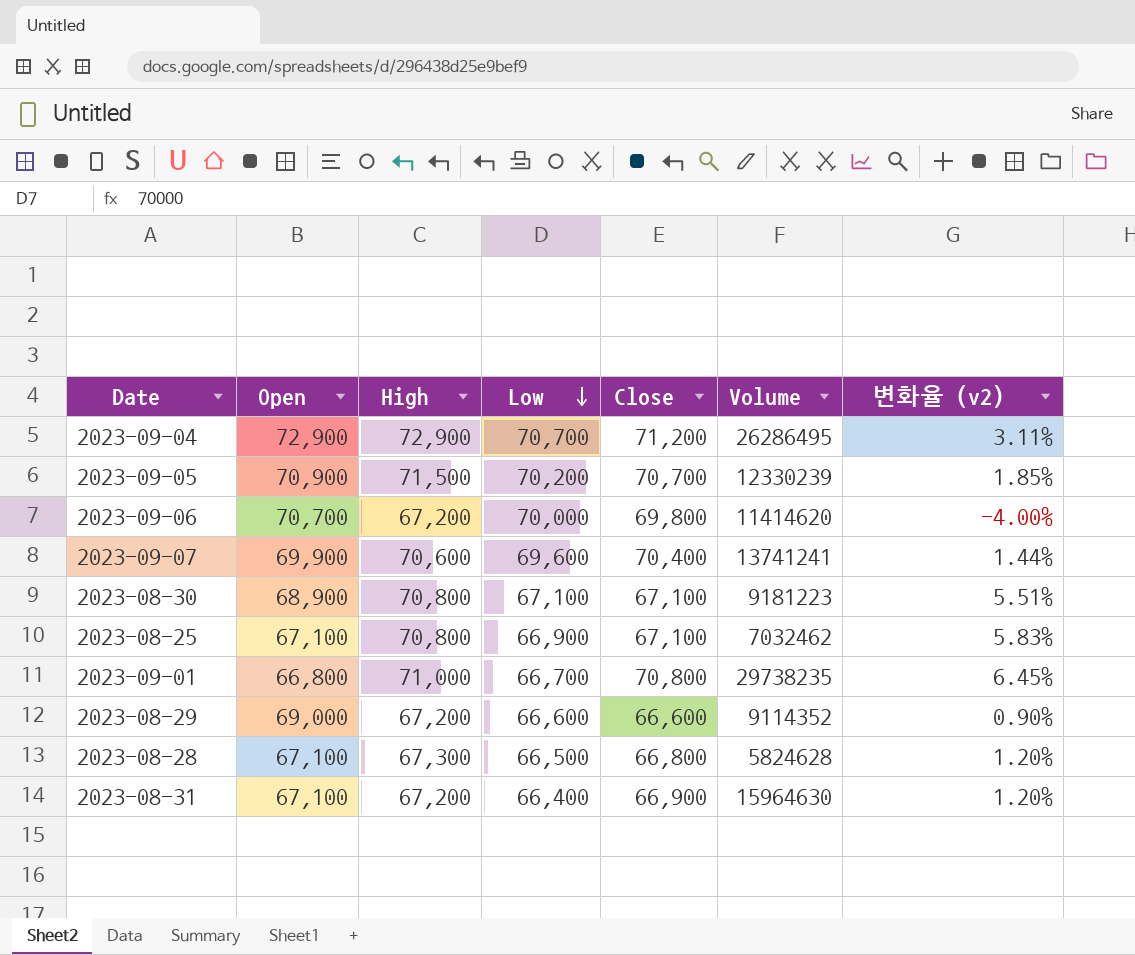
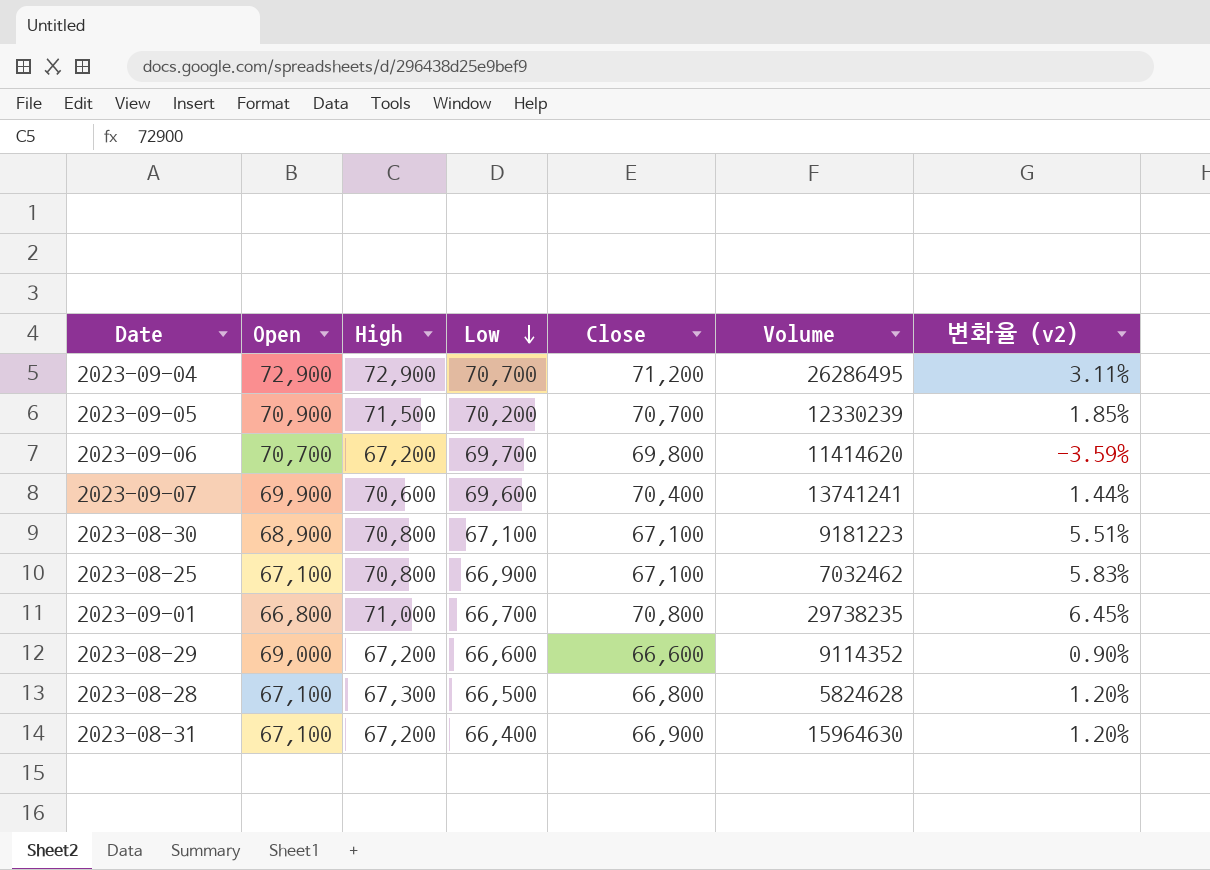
2023-09-06 | Low: 70,000 -> 69,700
2023-09-06 | 변화율 (v2): -4.00% -> -3.59%

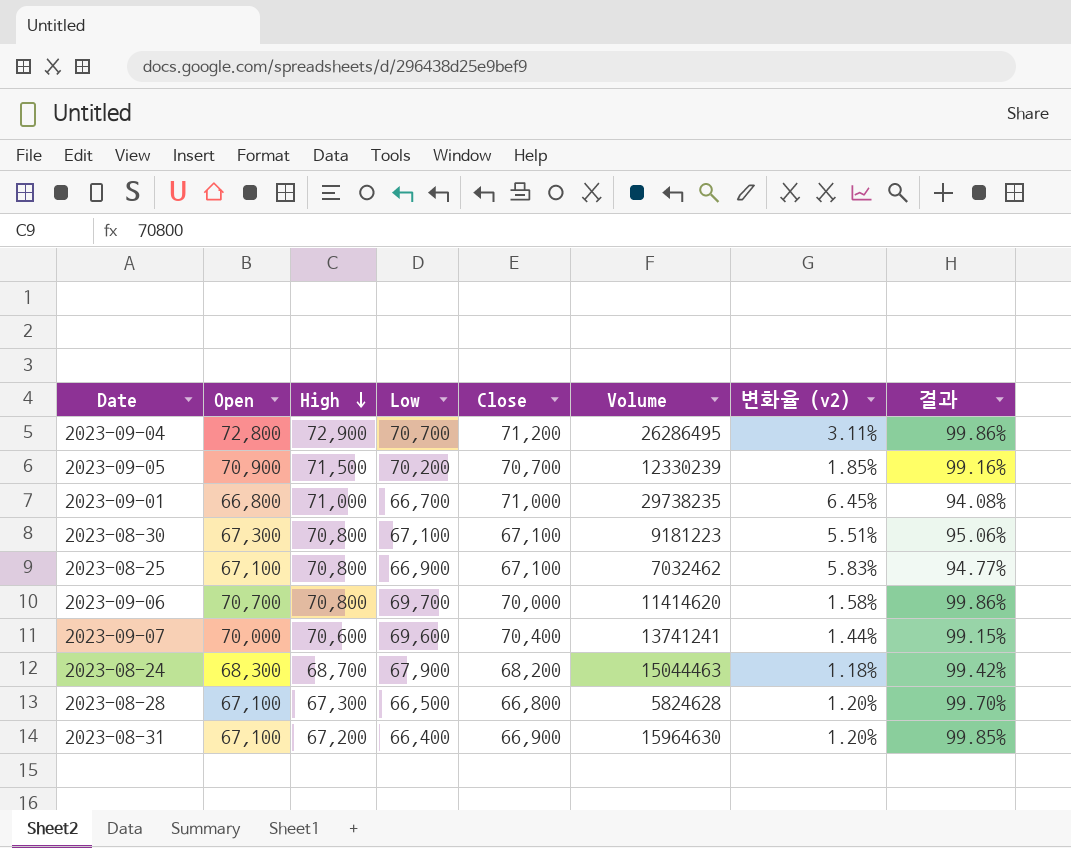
row order: Low descending -> High descending
column 결과 | formula: none -> [Open] / [High]
row 2023-08-29: 69,000 | 67,200 | 66,600 | 66,600 | 9114352 | 0.90% -> none
2023-09-04 | Open: 72,900 -> 72,800
2023-09-01 | Close: 70,800 -> 71,000
2023-08-30 | Open: 68,900 -> 67,300
2023-09-06 | High: 67,200 -> 70,800
2023-09-06 | Close: 69,800 -> 70,000
2023-09-06 | 변화율 (v2): -3.59% -> 1.58%
2023-09-07 | Open: 69,900 -> 70,000
row 2023-08-24: none -> 68,300 | 68,700 | 67,900 | 68,200 | 15044463 | 1.18% | 99.42%

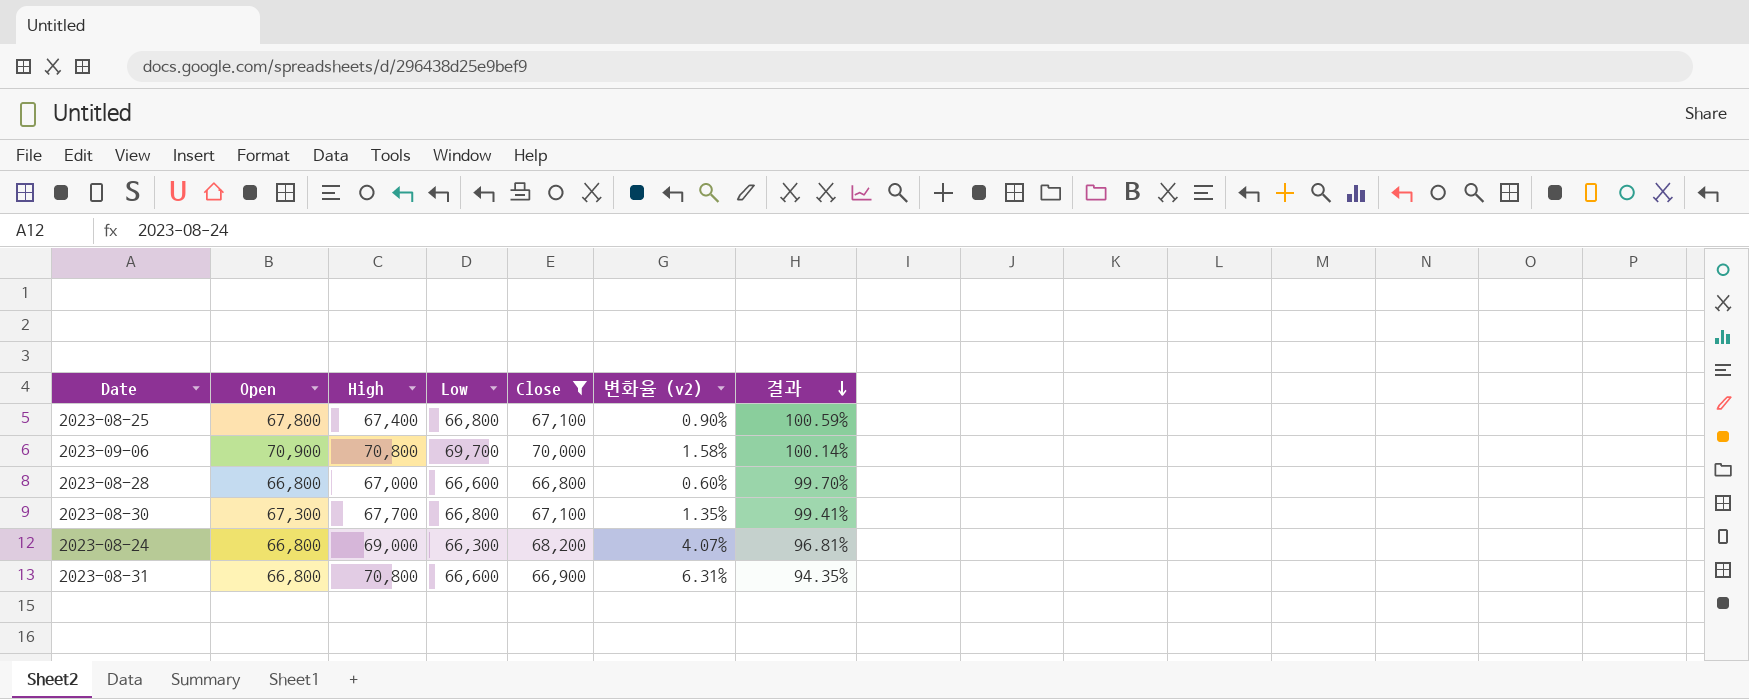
filter: none -> Close <= 70,000
row order: High descending -> 결과 descending
column Volume | position: 6 -> none
2023-08-25 | Open: 67,100 -> 67,800
2023-08-25 | High: 70,800 -> 67,400
2023-08-25 | Low: 66,900 -> 66,800
2023-08-25 | 변화율 (v2): 5.83% -> 0.90%
2023-08-25 | 결과: 94.77% -> 100.59%
2023-09-06 | Open: 70,700 -> 70,900
2023-09-06 | 결과: 99.86% -> 100.14%
2023-08-28 | Open: 67,100 -> 66,800
2023-08-28 | High: 67,300 -> 67,000
2023-08-28 | Low: 66,500 -> 66,600
2023-08-28 | 변화율 (v2): 1.20% -> 0.60%
2023-08-30 | High: 70,800 -> 67,700
2023-08-30 | Low: 67,100 -> 66,800
2023-08-30 | 변화율 (v2): 5.51% -> 1.35%
2023-08-30 | 결과: 95.06% -> 99.41%
2023-08-24 | Open: 68,300 -> 66,800
2023-08-24 | High: 68,700 -> 69,000
2023-08-24 | Low: 67,900 -> 66,300
2023-08-24 | 변화율 (v2): 1.18% -> 4.07%
2023-08-24 | 결과: 99.42% -> 96.81%
2023-08-31 | Open: 67,100 -> 66,800
2023-08-31 | High: 67,200 -> 70,800
2023-08-31 | Low: 66,400 -> 66,600
2023-08-31 | 변화율 (v2): 1.20% -> 6.31%
2023-08-31 | 결과: 99.85% -> 94.35%

